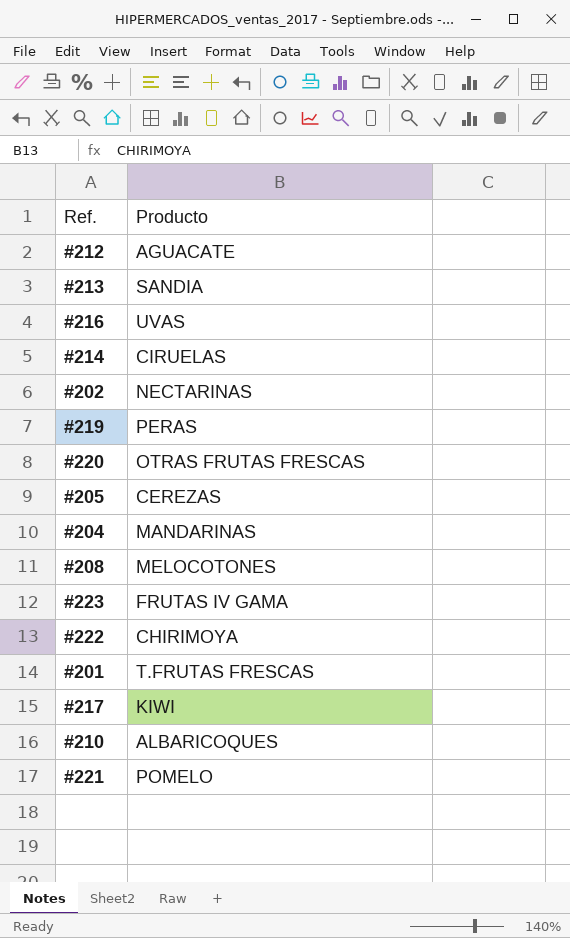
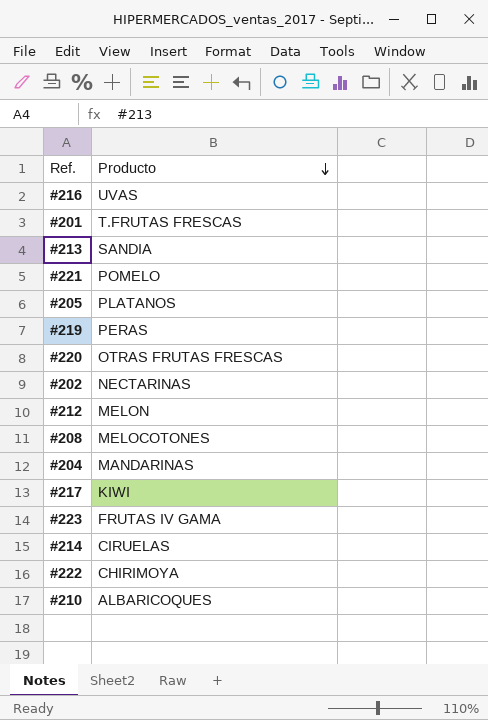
row order: none -> Producto descending
#205 | Producto: CEREZAS -> PLATANOS
#212 | Producto: AGUACATE -> MELON

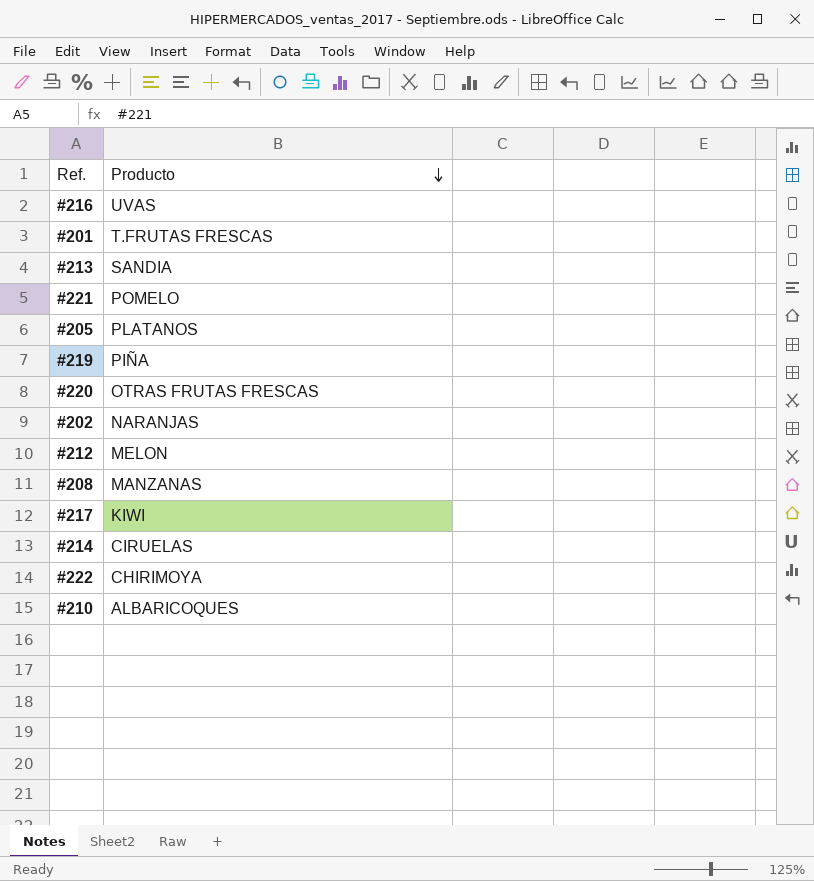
row #204: MANDARINAS -> none
row #223: FRUTAS IV GAMA -> none
#219 | Producto: PERAS -> PIÑA
#202 | Producto: NECTARINAS -> NARANJAS
#208 | Producto: MELOCOTONES -> MANZANAS

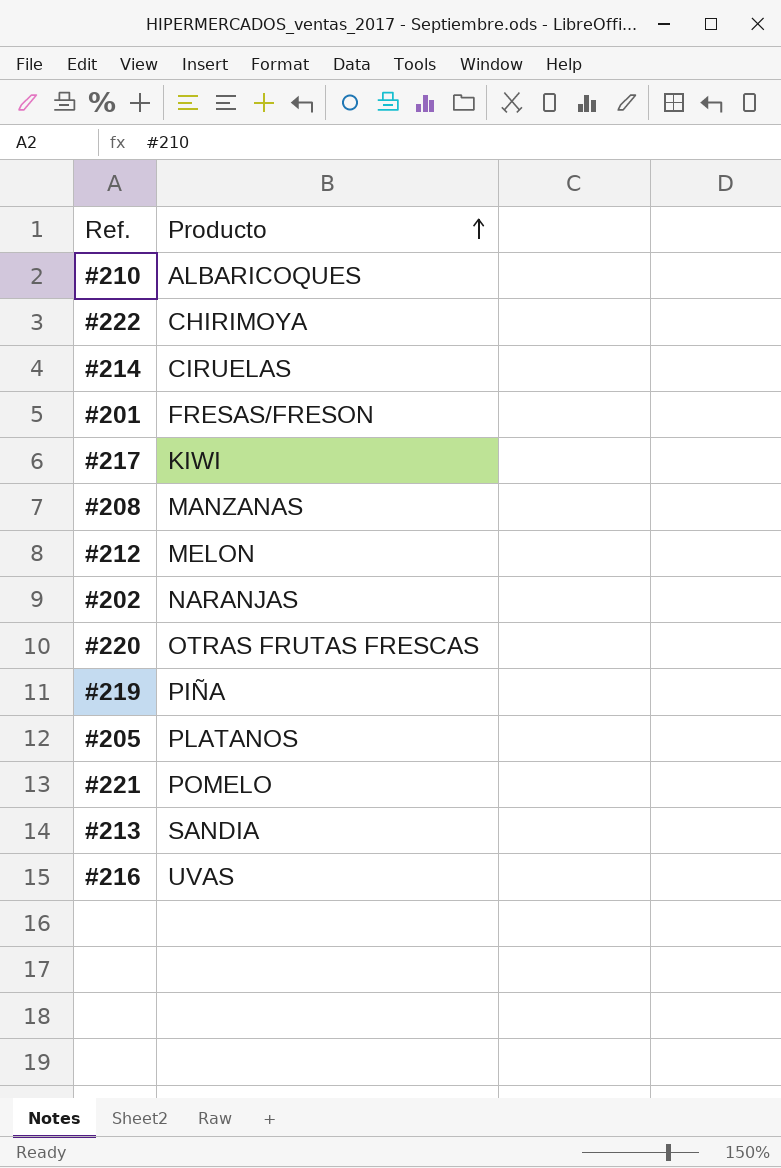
row order: Producto descending -> Producto ascending
#201 | Producto: T.FRUTAS FRESCAS -> FRESAS/FRESON

